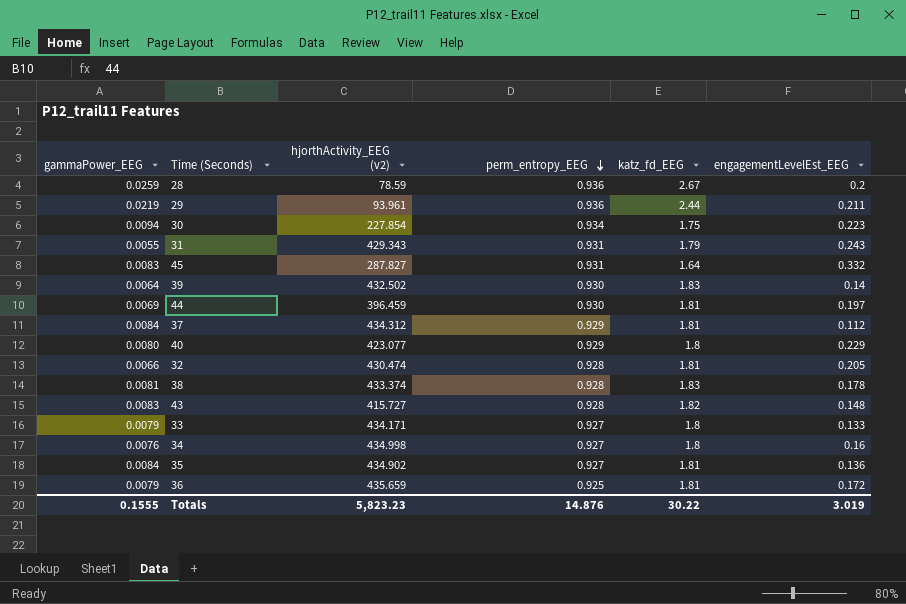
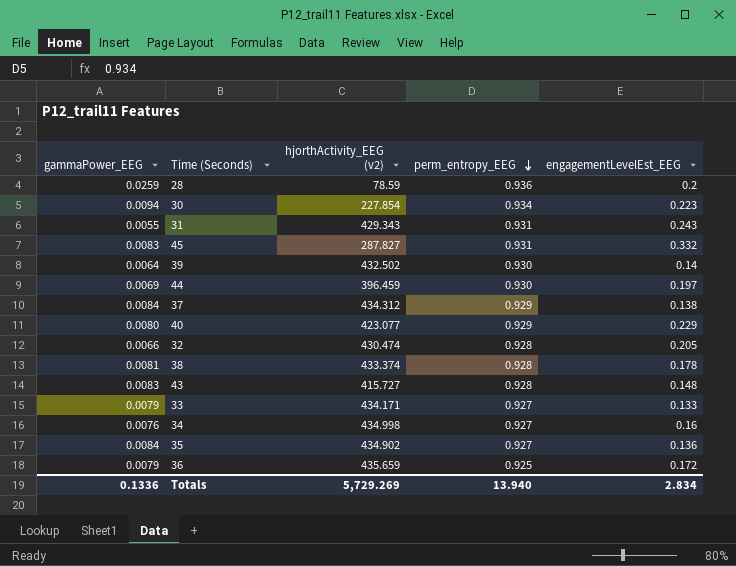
column katz_fd_EEG | position: 5 -> none
row 29: 0.0219 | 93.961 | 0.936 | 2.44 | 0.211 -> none
37 | engagementLevelEst_EEG: 0.112 -> 0.138
Totals | gammaPower_EEG: 0.1555 -> 0.1336
Totals | hjorthActivity_EEG (v2): 5,823.23 -> 5,729.269
Totals | perm_entropy_EEG: 14.876 -> 13.940
Totals | engagementLevelEst_EEG: 3.019 -> 2.834

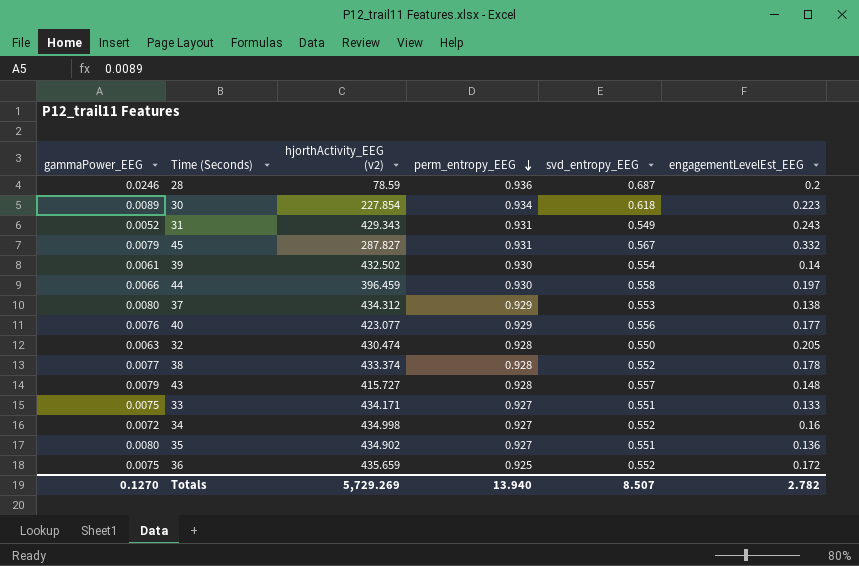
column svd_entropy_EEG | position: none -> 5
28 | gammaPower_EEG: 0.0259 -> 0.0246
30 | gammaPower_EEG: 0.0094 -> 0.0089
31 | gammaPower_EEG: 0.0055 -> 0.0052
45 | gammaPower_EEG: 0.0083 -> 0.0079
39 | gammaPower_EEG: 0.0064 -> 0.0061
44 | gammaPower_EEG: 0.0069 -> 0.0066
37 | gammaPower_EEG: 0.0084 -> 0.0080
40 | gammaPower_EEG: 0.0080 -> 0.0076
40 | engagementLevelEst_EEG: 0.229 -> 0.177
32 | gammaPower_EEG: 0.0066 -> 0.0063
38 | gammaPower_EEG: 0.0081 -> 0.0077
43 | gammaPower_EEG: 0.0083 -> 0.0079
33 | gammaPower_EEG: 0.0079 -> 0.0075
34 | gammaPower_EEG: 0.0076 -> 0.0072
35 | gammaPower_EEG: 0.0084 -> 0.0080
36 | gammaPower_EEG: 0.0079 -> 0.0075
Totals | gammaPower_EEG: 0.1336 -> 0.1270
Totals | engagementLevelEst_EEG: 2.834 -> 2.782

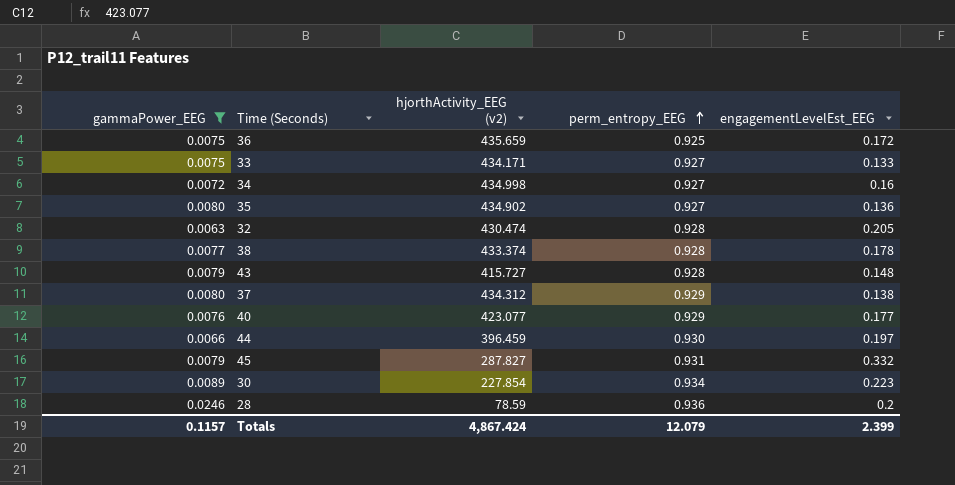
filter: none -> gammaPower_EEG >= 0.0063
row order: perm_entropy_EEG descending -> perm_entropy_EEG ascending
column svd_entropy_EEG | position: 5 -> none
Totals | gammaPower_EEG: 0.1270 -> 0.1157
Totals | hjorthActivity_EEG (v2): 5,729.269 -> 4,867.424
Totals | perm_entropy_EEG: 13.940 -> 12.079
Totals | engagementLevelEst_EEG: 2.782 -> 2.399

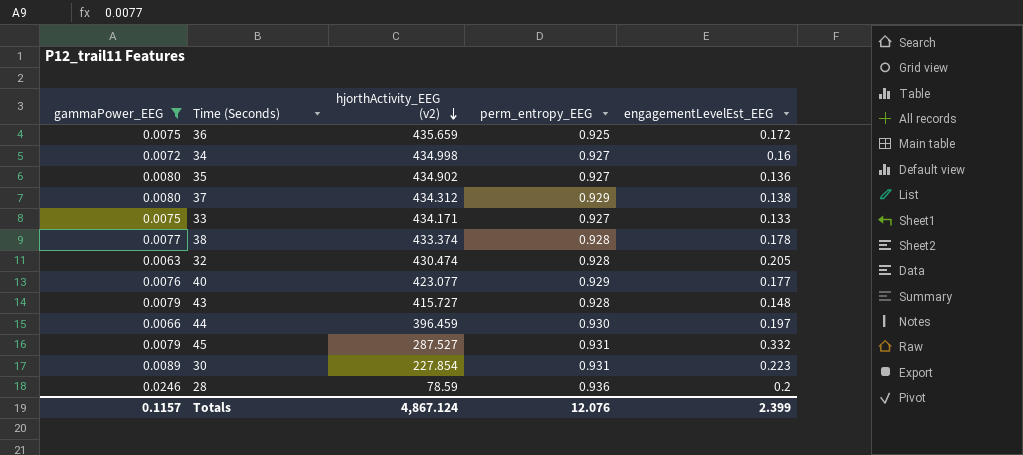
row order: perm_entropy_EEG ascending -> hjorthActivity_EEG (v2) descending
45 | hjorthActivity_EEG (v2): 287.827 -> 287.527
30 | perm_entropy_EEG: 0.934 -> 0.931
Totals | hjorthActivity_EEG (v2): 4,867.424 -> 4,867.124
Totals | perm_entropy_EEG: 12.079 -> 12.076

